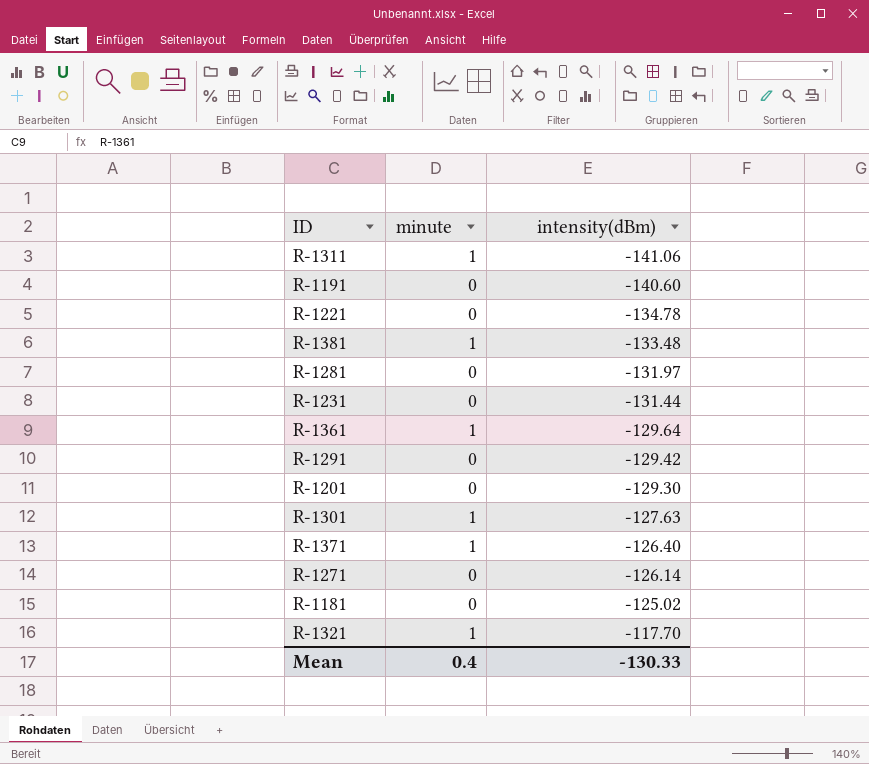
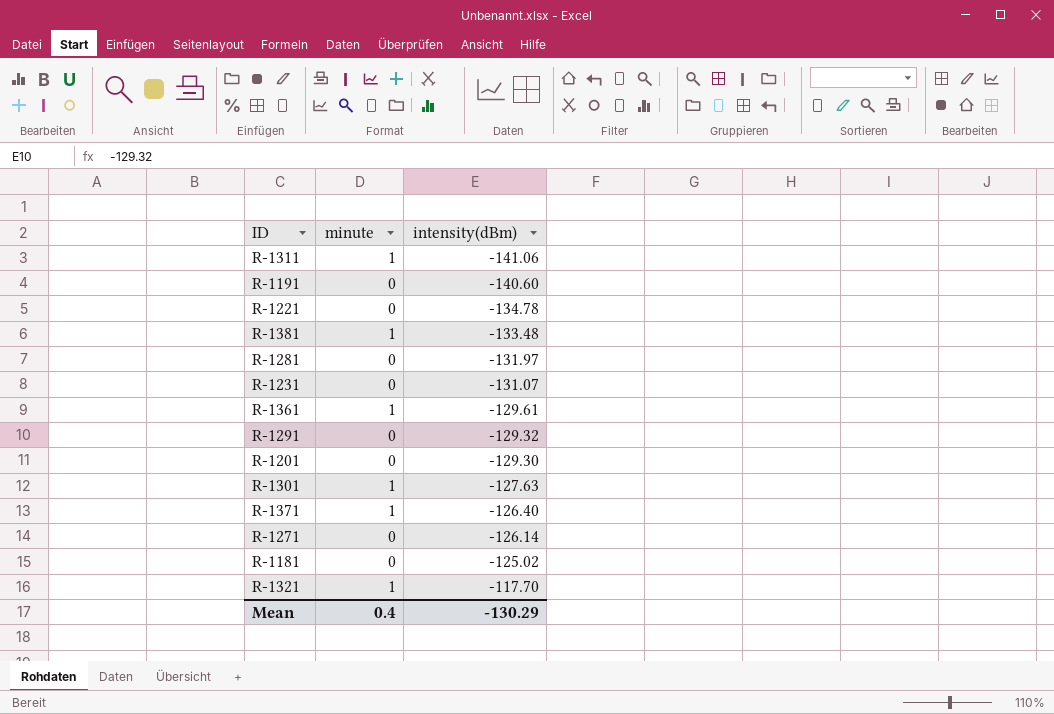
R-1231 | intensity(dBm): -131.44 -> -131.07
R-1361 | intensity(dBm): -129.64 -> -129.61
R-1291 | intensity(dBm): -129.42 -> -129.32
Mean | intensity(dBm): -130.33 -> -130.29

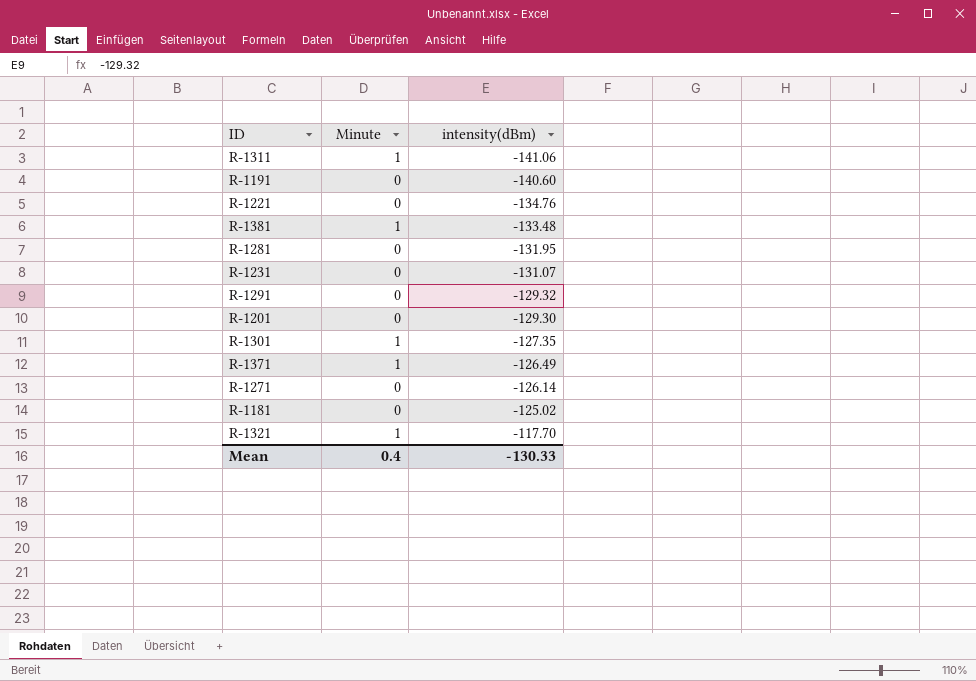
column name: minute -> Minute
row R-1361: 1 | -129.61 -> none
R-1221 | intensity(dBm): -134.78 -> -134.76
R-1281 | intensity(dBm): -131.97 -> -131.95
R-1301 | intensity(dBm): -127.63 -> -127.35
R-1371 | intensity(dBm): -126.40 -> -126.49
Mean | intensity(dBm): -130.29 -> -130.33

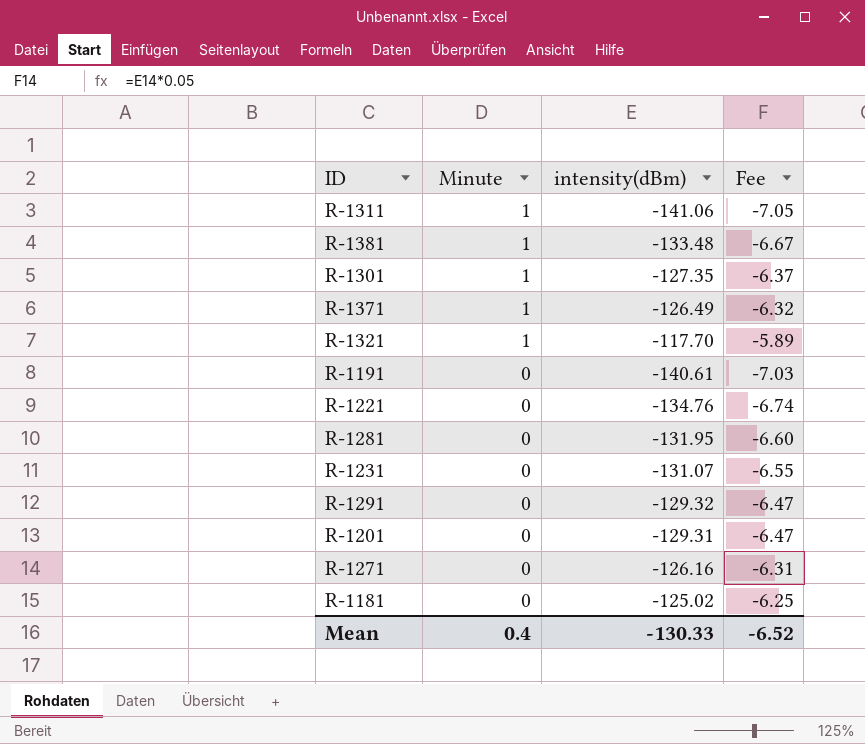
row order: intensity(dBm) ascending -> Minute descending
column Fee | formula: none -> [intensity(dBm)] * 0.05
R-1191 | intensity(dBm): -140.60 -> -140.61
R-1201 | intensity(dBm): -129.30 -> -129.31
R-1271 | intensity(dBm): -126.14 -> -126.16

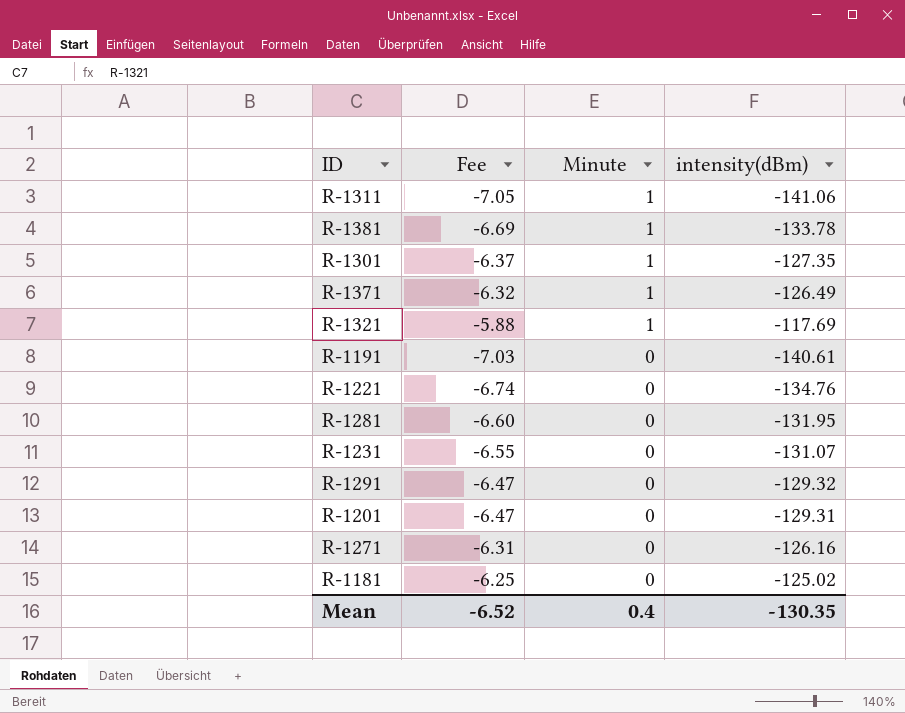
column Fee | position: 4 -> 2
R-1381 | Fee: -6.67 -> -6.69
R-1381 | intensity(dBm): -133.48 -> -133.78
R-1321 | Fee: -5.89 -> -5.88
R-1321 | intensity(dBm): -117.70 -> -117.69
Mean | intensity(dBm): -130.33 -> -130.35

